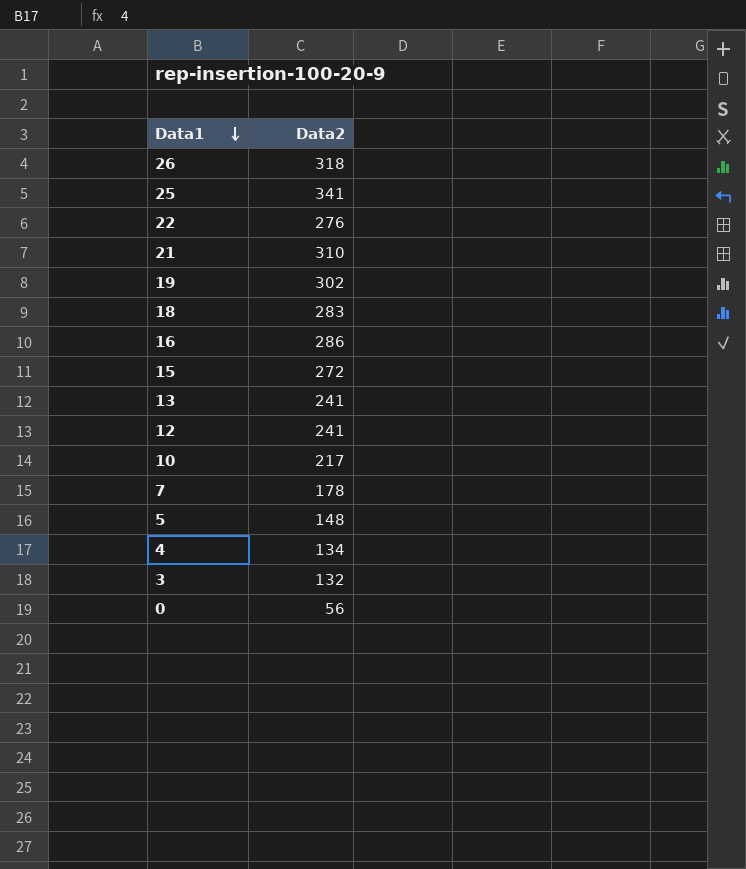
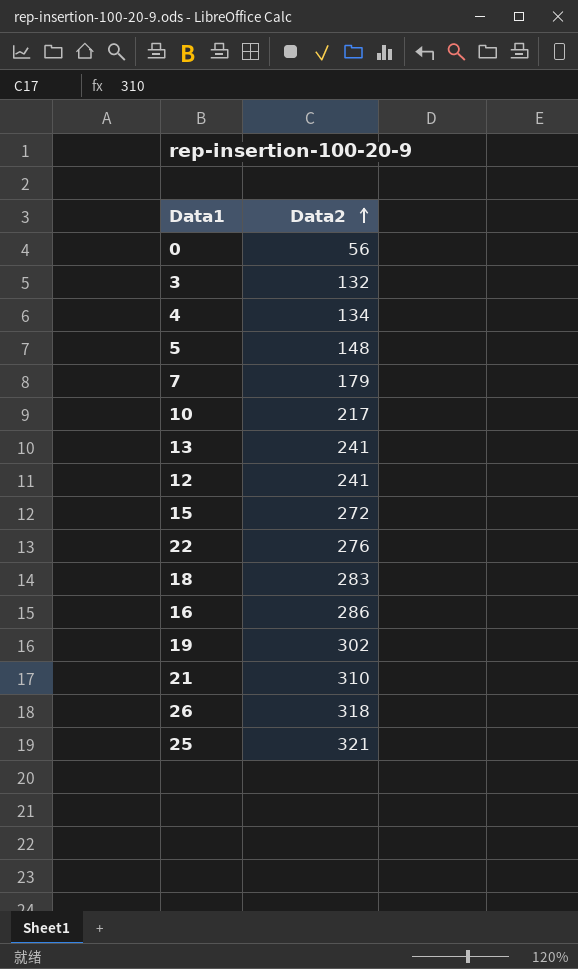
row order: Data1 descending -> Data2 ascending
7 | Data2: 178 -> 179
25 | Data2: 341 -> 321

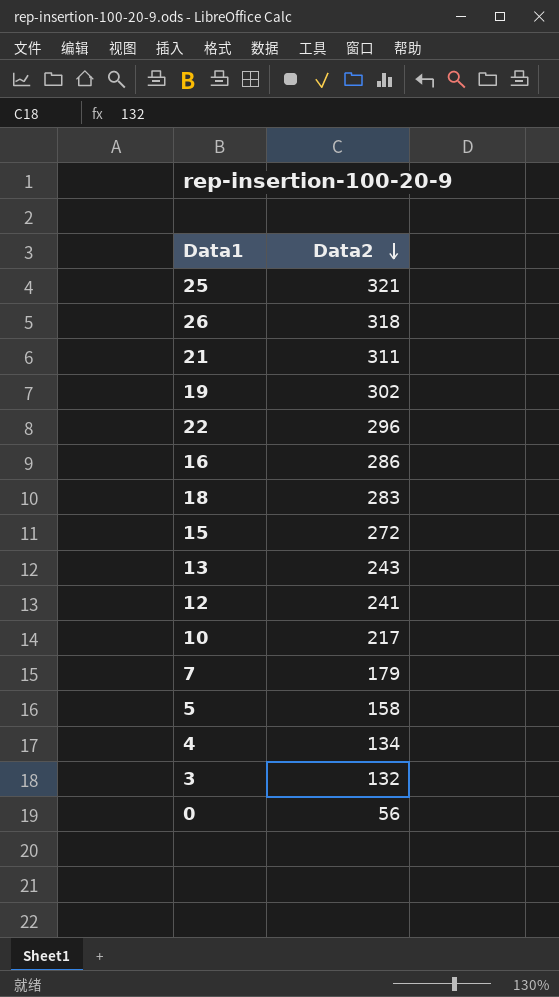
row order: Data2 ascending -> Data2 descending
21 | Data2: 310 -> 311
22 | Data2: 276 -> 296
13 | Data2: 241 -> 243
5 | Data2: 148 -> 158

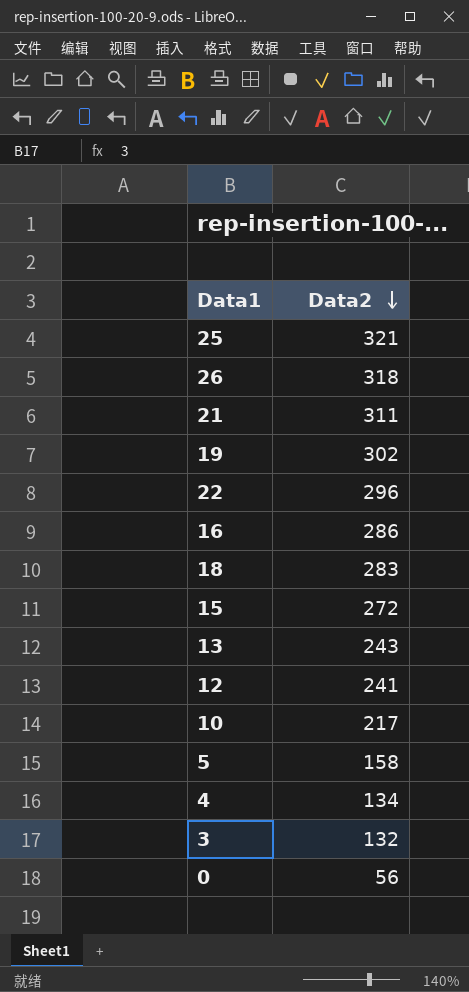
row 7: 179 -> none

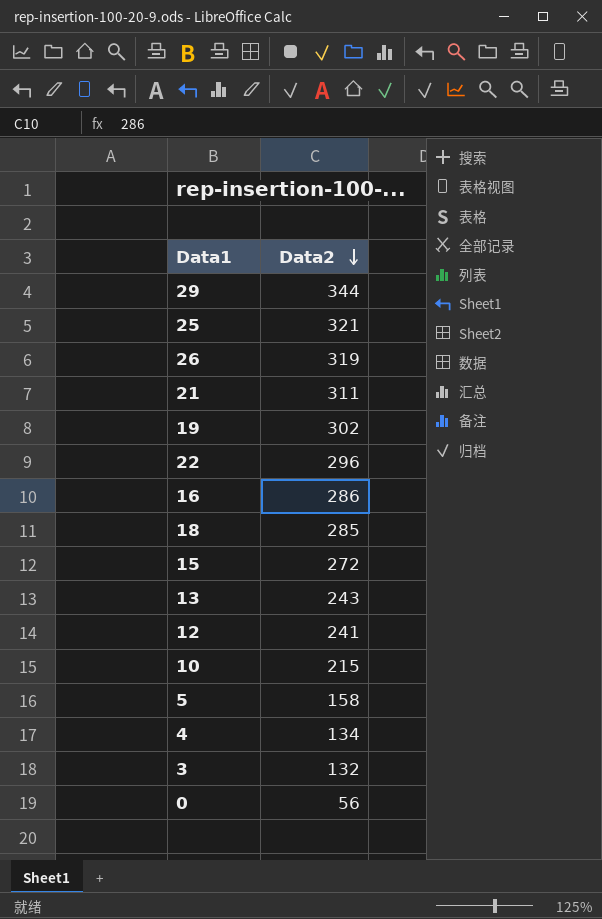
row 29: none -> 344
26 | Data2: 318 -> 319
18 | Data2: 283 -> 285
10 | Data2: 217 -> 215

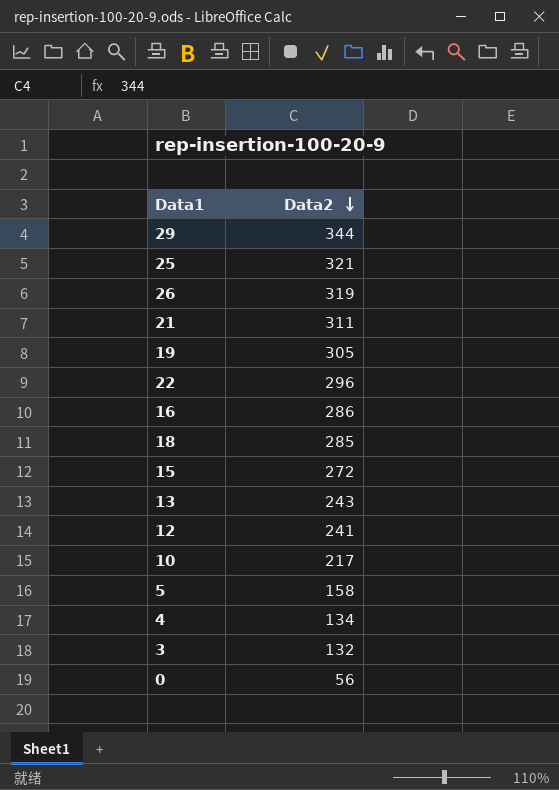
19 | Data2: 302 -> 305
10 | Data2: 215 -> 217

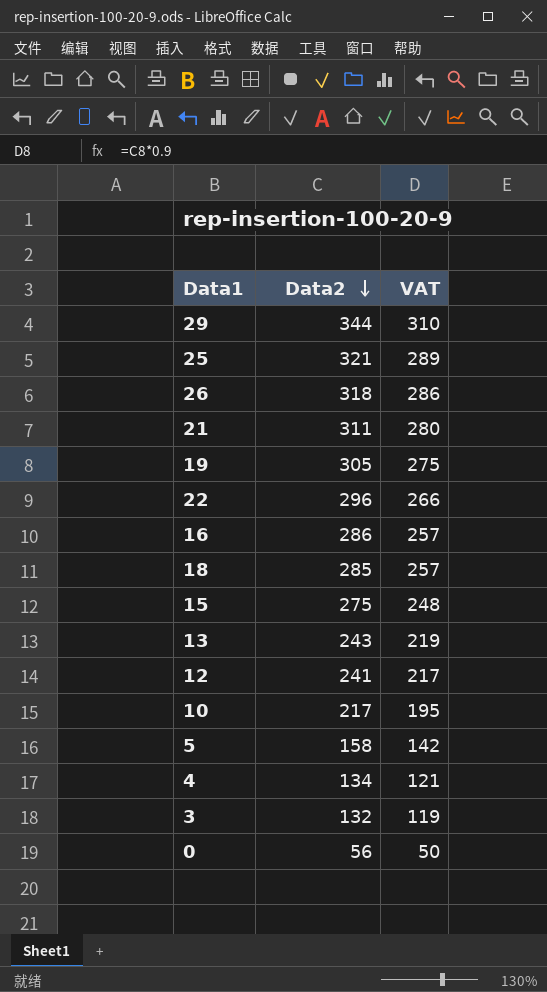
column VAT | formula: none -> [Data2] * 0.9
26 | Data2: 319 -> 318
15 | Data2: 272 -> 275

